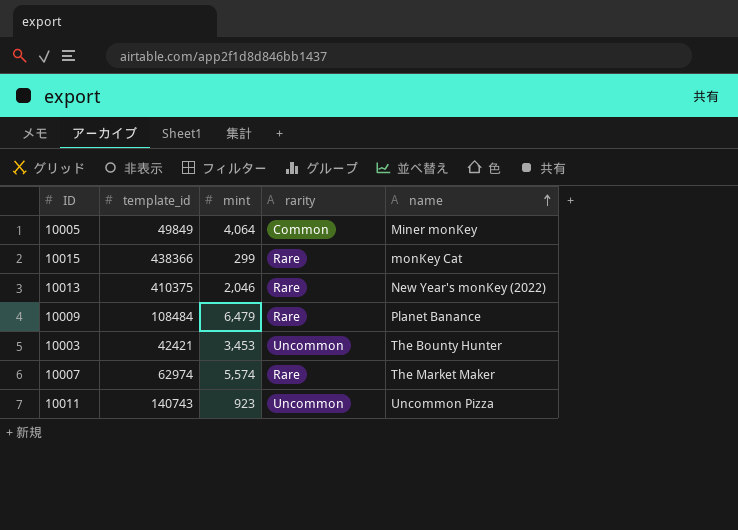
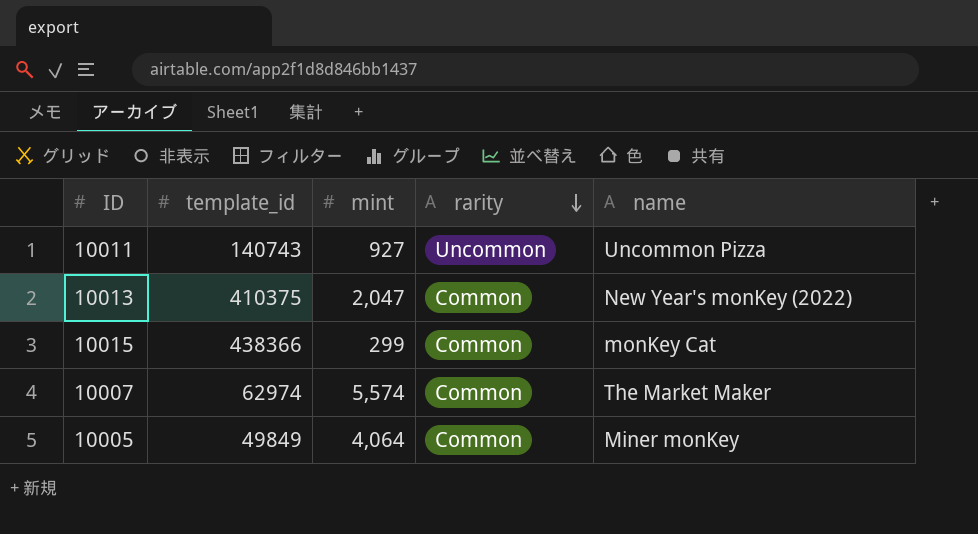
row order: name ascending -> rarity descending
row 10009: 108484 | 6,479 | Rare | Planet Banance -> none
row 10003: 42421 | 3,453 | Uncommon | The Bounty Hunter -> none
10011 | mint: 923 -> 927
10013 | mint: 2,046 -> 2,047
10013 | rarity: Rare -> Common
10015 | rarity: Rare -> Common
10007 | rarity: Rare -> Common

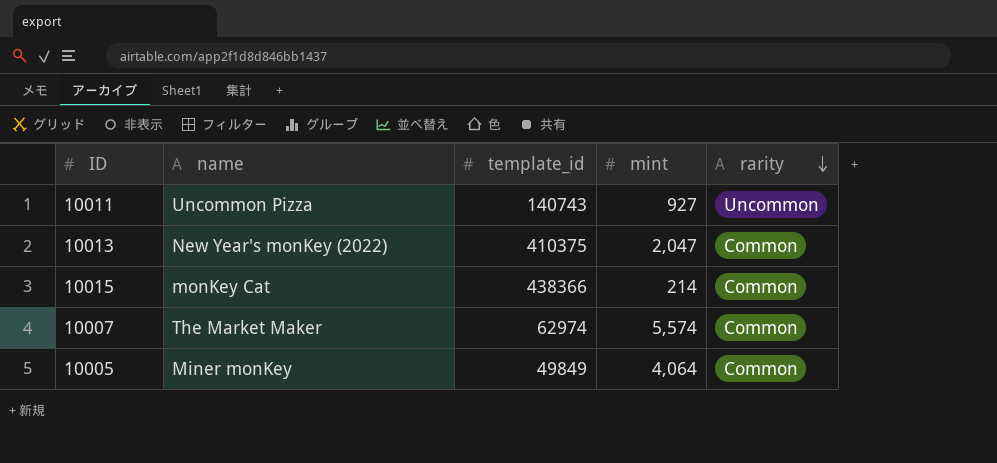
column name | position: 5 -> 2
10015 | mint: 299 -> 214

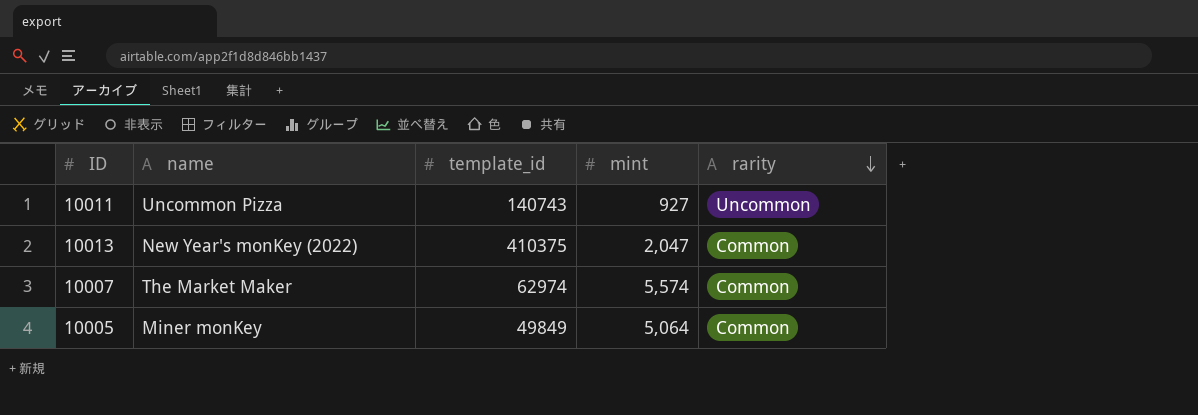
row 10015: monKey Cat | 438366 | 214 | Common -> none
10005 | mint: 4,064 -> 5,064

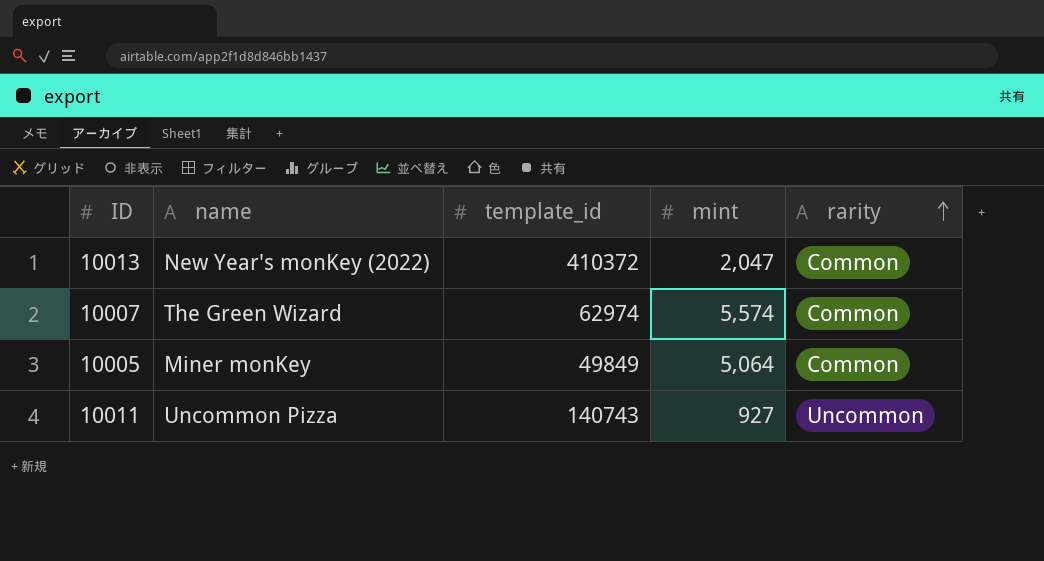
row order: rarity descending -> rarity ascending
10013 | template_id: 410375 -> 410372
10007 | name: The Market Maker -> The Green Wizard

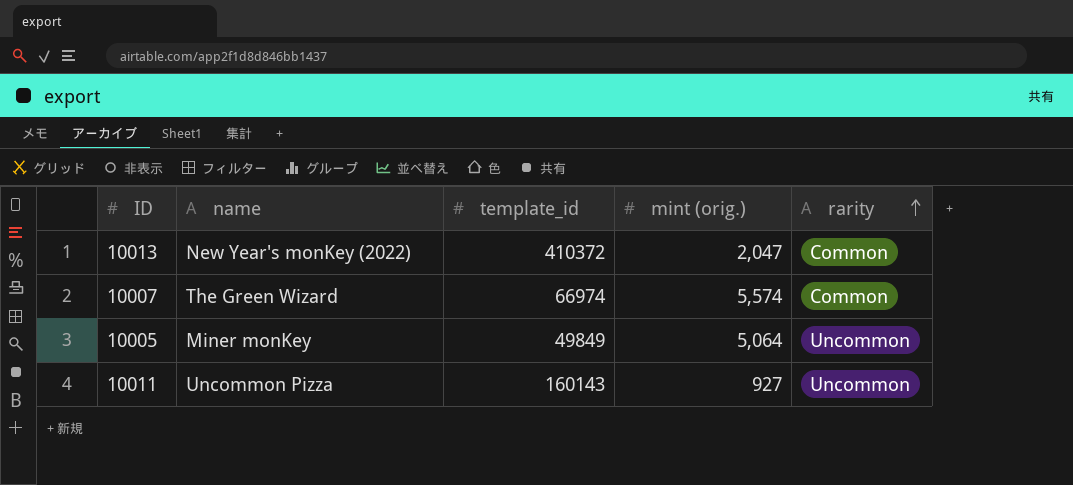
column name: mint -> mint (orig.)
10007 | template_id: 62974 -> 66974
10005 | rarity: Common -> Uncommon
10011 | template_id: 140743 -> 160143

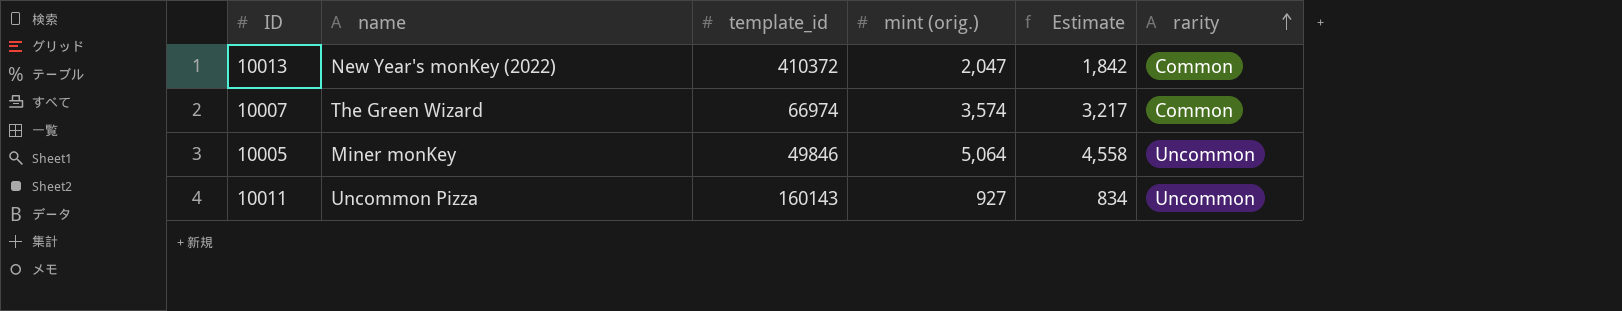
column Estimate | formula: none -> [mint (orig.)] * 0.9
10007 | mint (orig.): 5,574 -> 3,574
10005 | template_id: 49849 -> 49846

